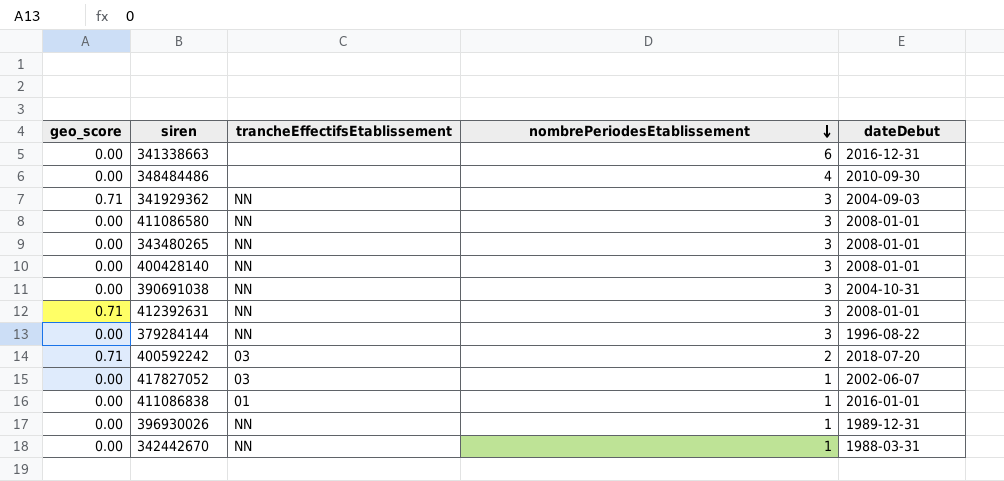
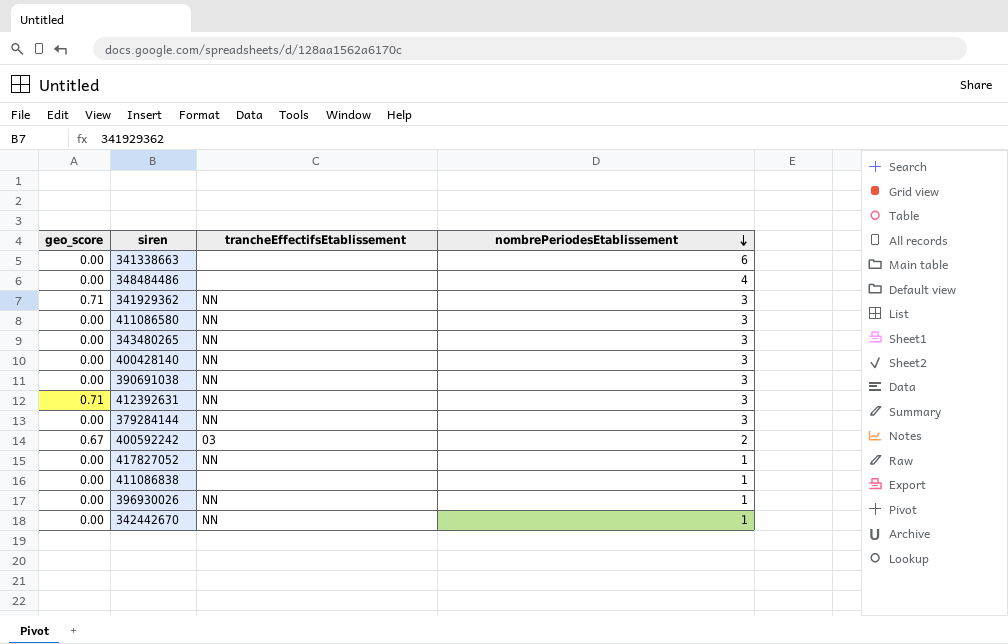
column dateDebut | position: 5 -> none
400592242 | geo_score: 0.71 -> 0.67
417827052 | trancheEffectifsEtablissement: 03 -> NN
411086838 | trancheEffectifsEtablissement: 01 -> none

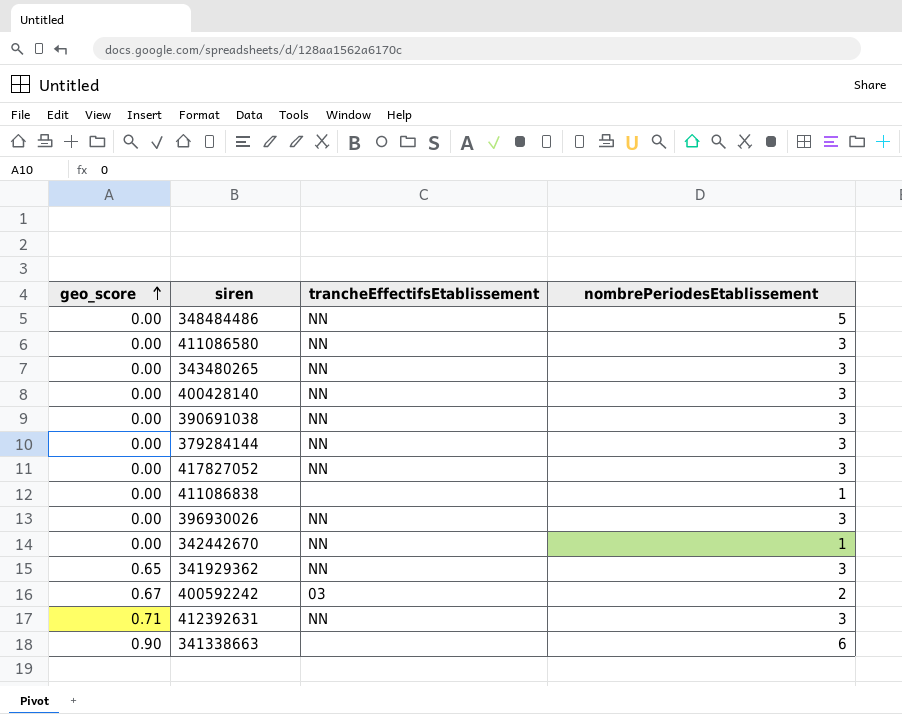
row order: nombrePeriodesEtablissement descending -> geo_score ascending
348484486 | trancheEffectifsEtablissement: none -> NN
348484486 | nombrePeriodesEtablissement: 4 -> 5
417827052 | nombrePeriodesEtablissement: 1 -> 3
396930026 | nombrePeriodesEtablissement: 1 -> 3
341929362 | geo_score: 0.71 -> 0.65
341338663 | geo_score: 0.00 -> 0.90

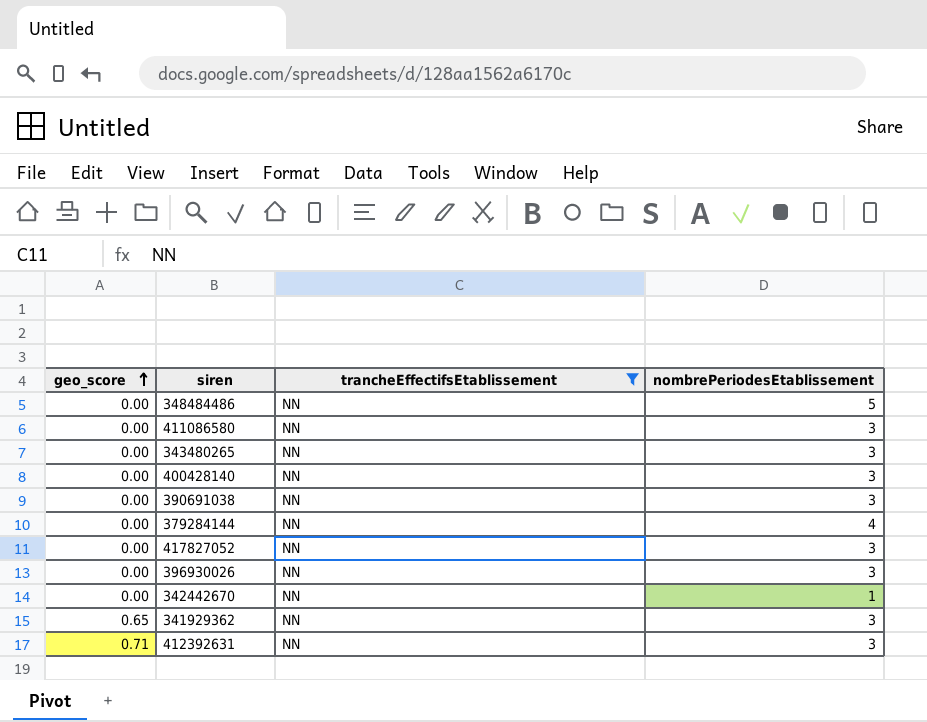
filter: none -> trancheEffectifsEtablissement = NN
379284144 | nombrePeriodesEtablissement: 3 -> 4

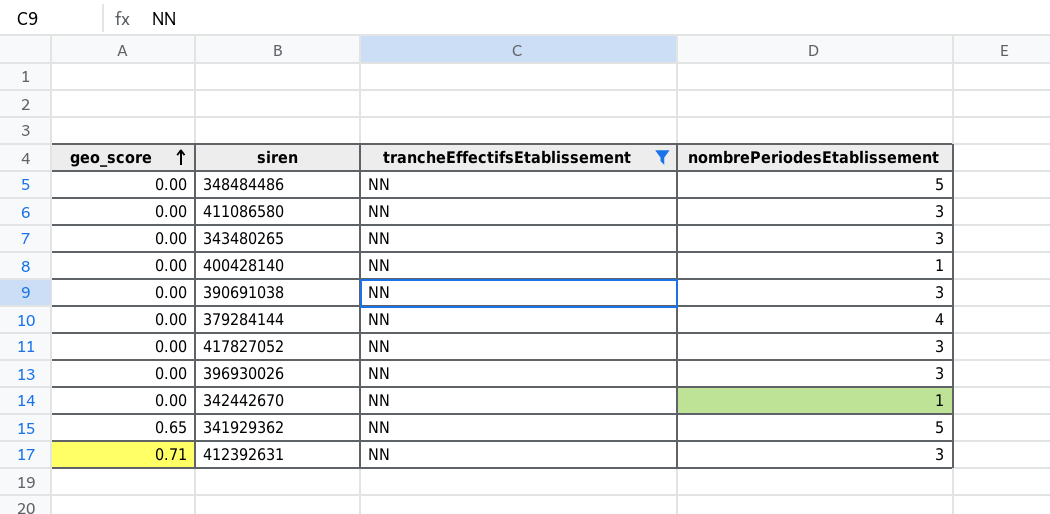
400428140 | nombrePeriodesEtablissement: 3 -> 1
341929362 | nombrePeriodesEtablissement: 3 -> 5

